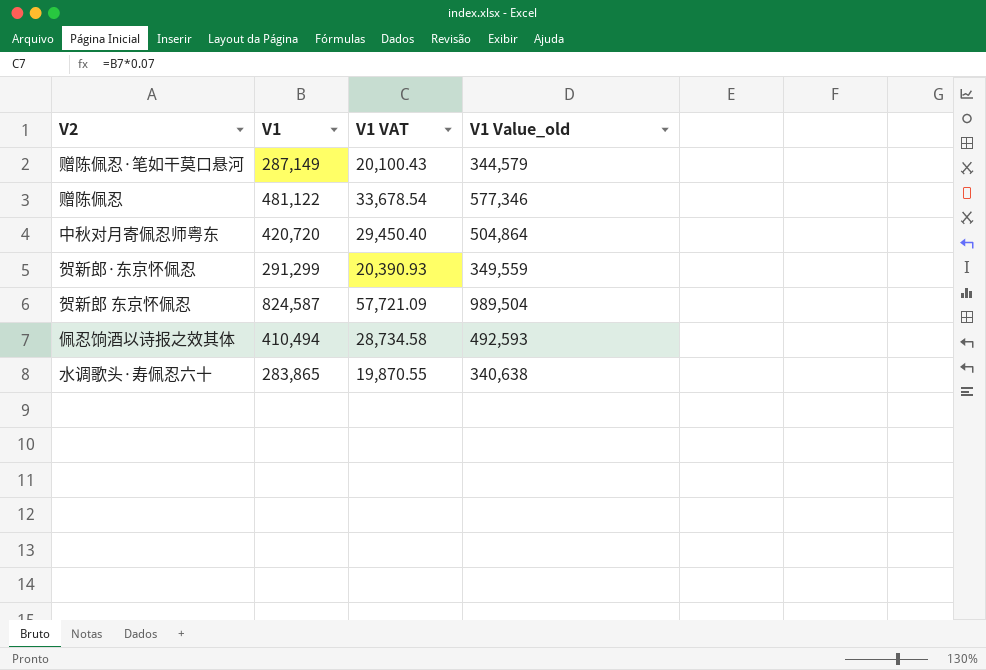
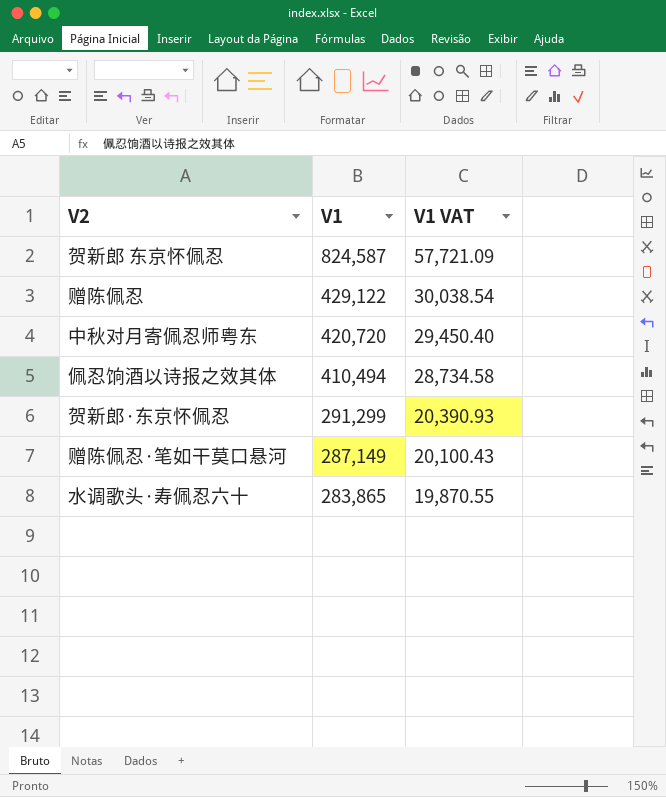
row order: none -> V1 descending
column V1 Value_old | formula: [V1] * 1.2 -> none
赠陈佩忍 | V1: 481,122 -> 429,122
赠陈佩忍 | V1 VAT: 33,678.54 -> 30,038.54

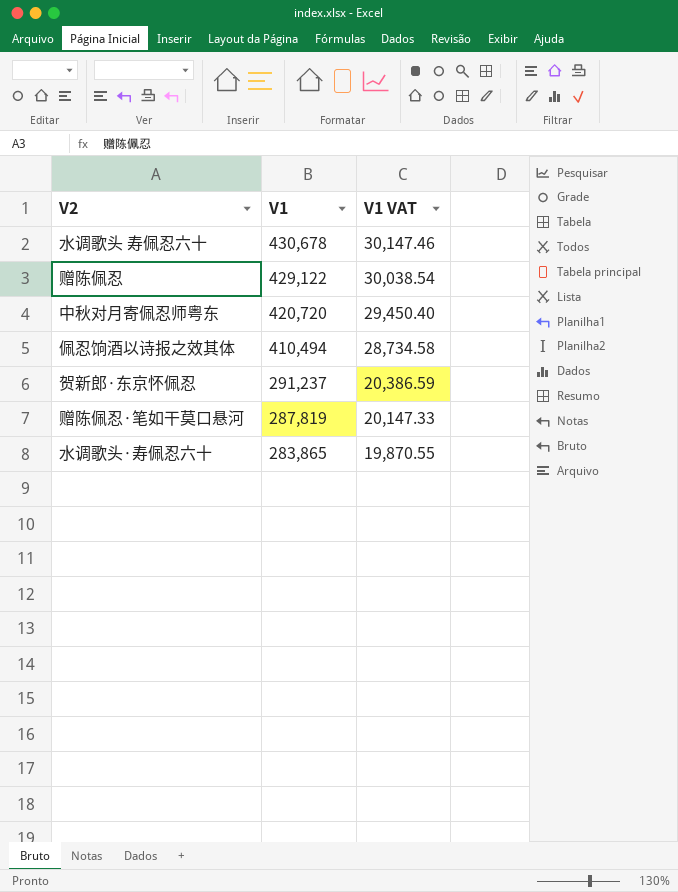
row 贺新郎 东京怀佩忍: 824,587 | 57,721.09 -> none
row 水调歌头 寿佩忍六十: none -> 430,678 | 30,147.46
贺新郎·东京怀佩忍 | V1: 291,299 -> 291,237
贺新郎·东京怀佩忍 | V1 VAT: 20,390.93 -> 20,386.59
赠陈佩忍·笔如干莫口悬河 | V1: 287,149 -> 287,819
赠陈佩忍·笔如干莫口悬河 | V1 VAT: 20,100.43 -> 20,147.33

